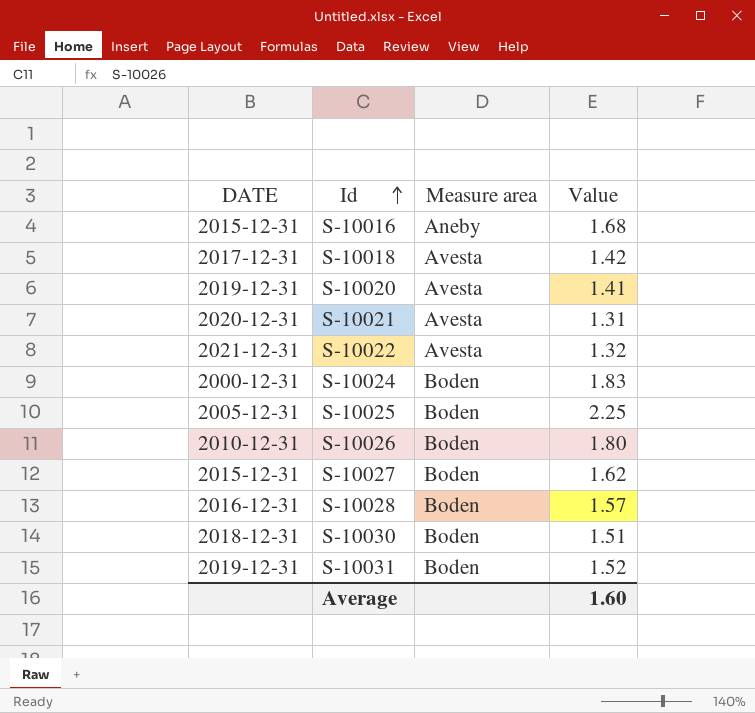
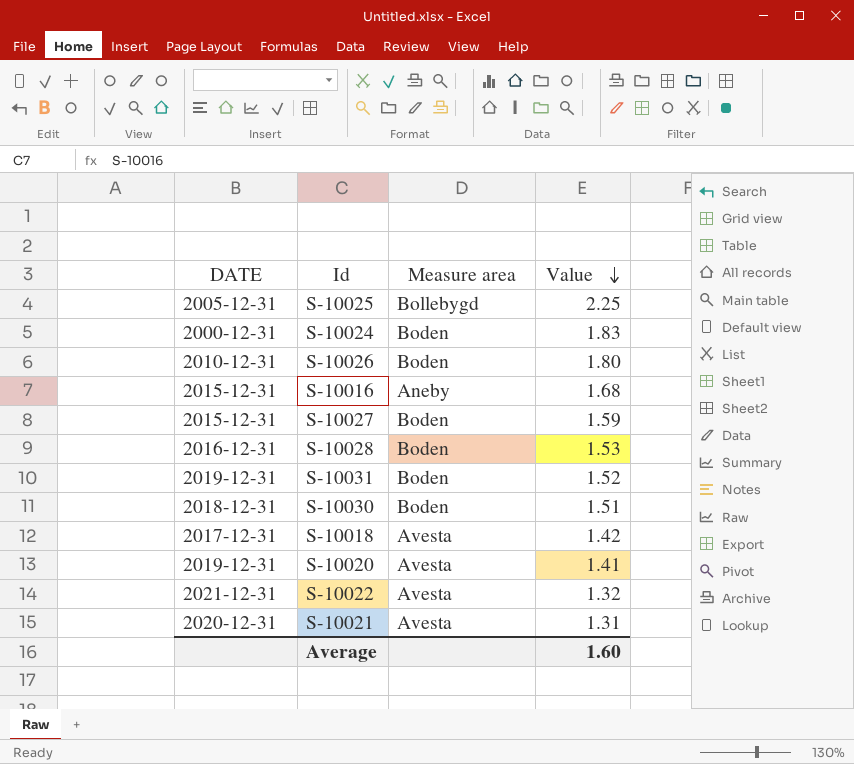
row order: Id ascending -> Value descending
S-10025 | Measure area: Boden -> Bollebygd
S-10027 | Value: 1.62 -> 1.59
S-10028 | Value: 1.57 -> 1.53

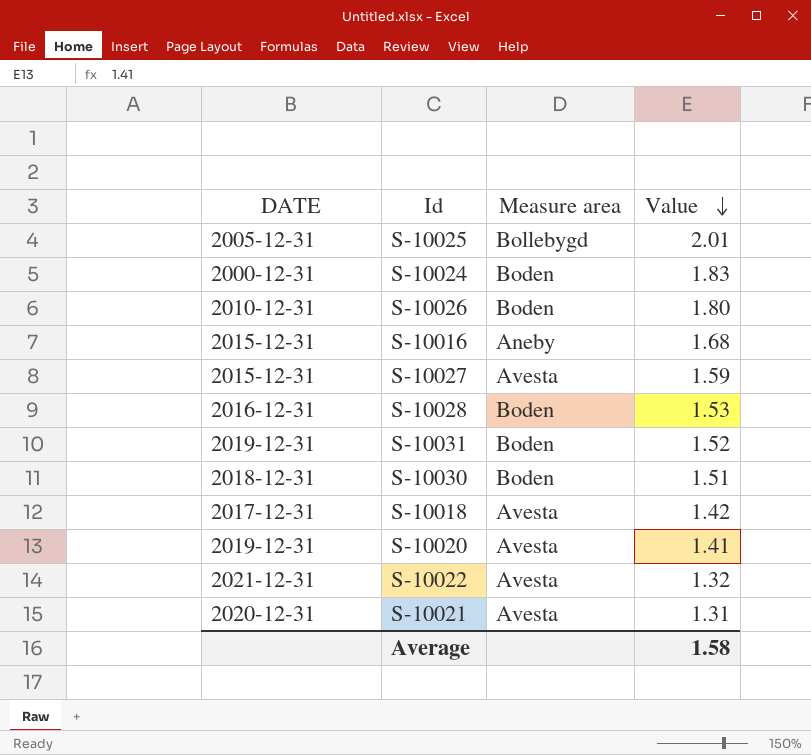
S-10025 | Value: 2.25 -> 2.01
S-10027 | Measure area: Boden -> Avesta
Average | Value: 1.60 -> 1.58

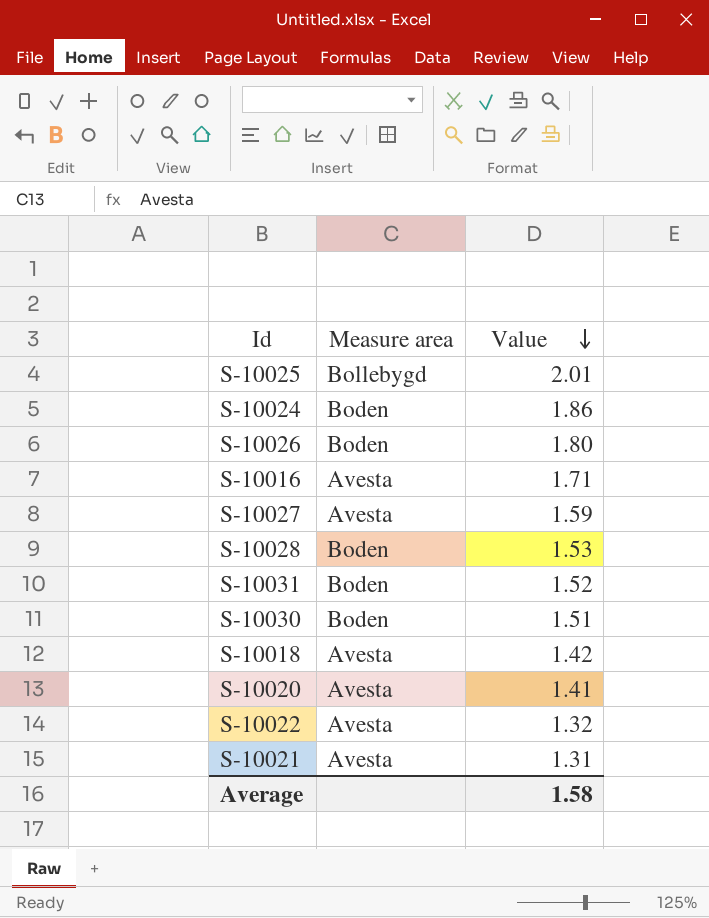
column DATE | position: 1 -> none
S-10024 | Value: 1.83 -> 1.86
S-10016 | Measure area: Aneby -> Avesta
S-10016 | Value: 1.68 -> 1.71

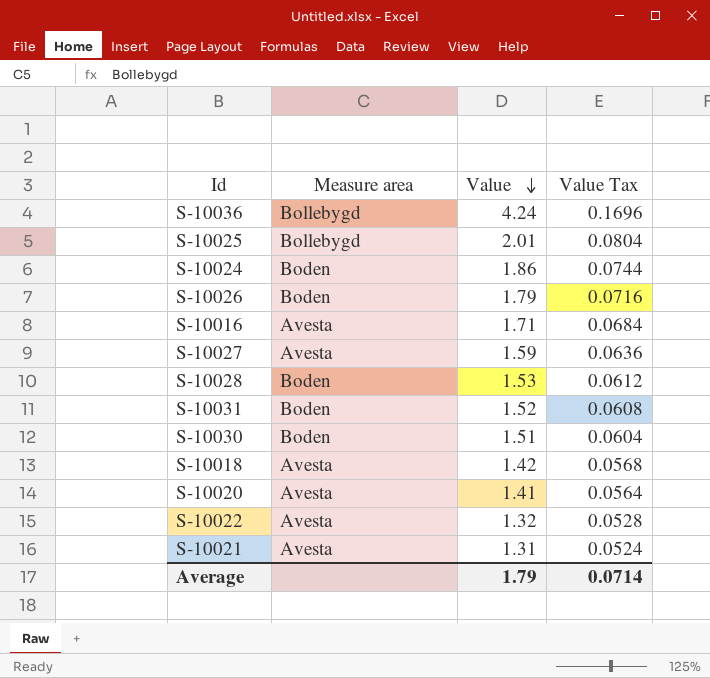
column Value Tax | formula: none -> [Value] * 0.04
row S-10036: none -> Bollebygd | 4.24 | 0.1696
S-10026 | Value: 1.80 -> 1.79
Average | Value: 1.58 -> 1.79

